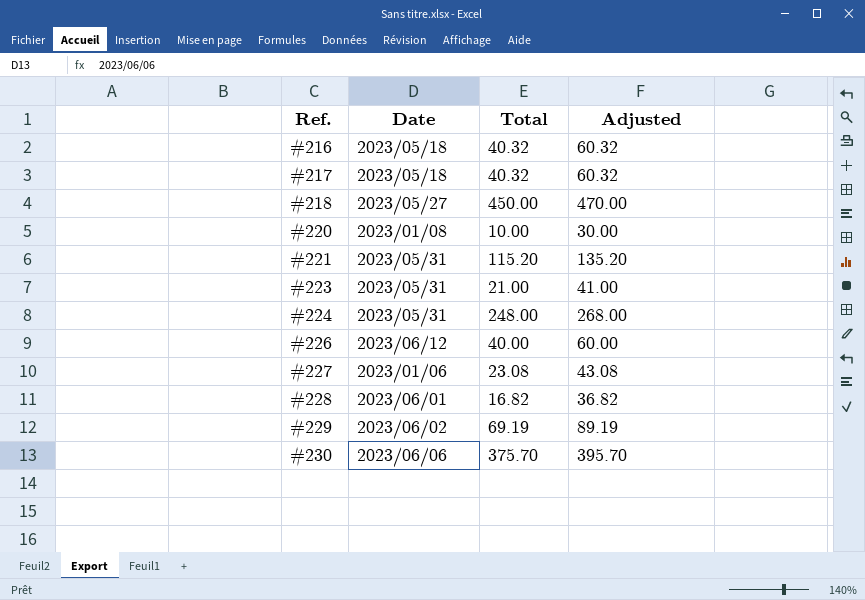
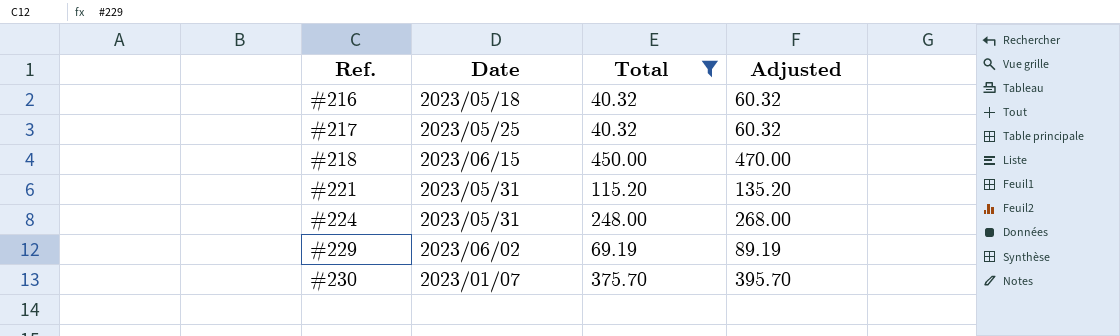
filter: none -> Total >= 40.32
#217 | Date: 2023/05/18 -> 2023/05/25
#218 | Date: 2023/05/27 -> 2023/06/15
#230 | Date: 2023/06/06 -> 2023/01/07

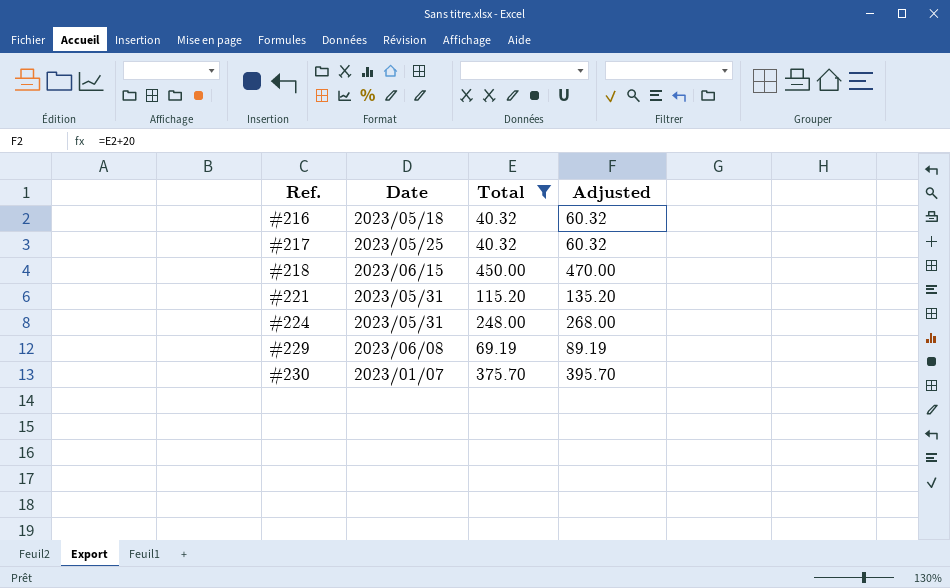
#229 | Date: 2023/06/02 -> 2023/06/08

